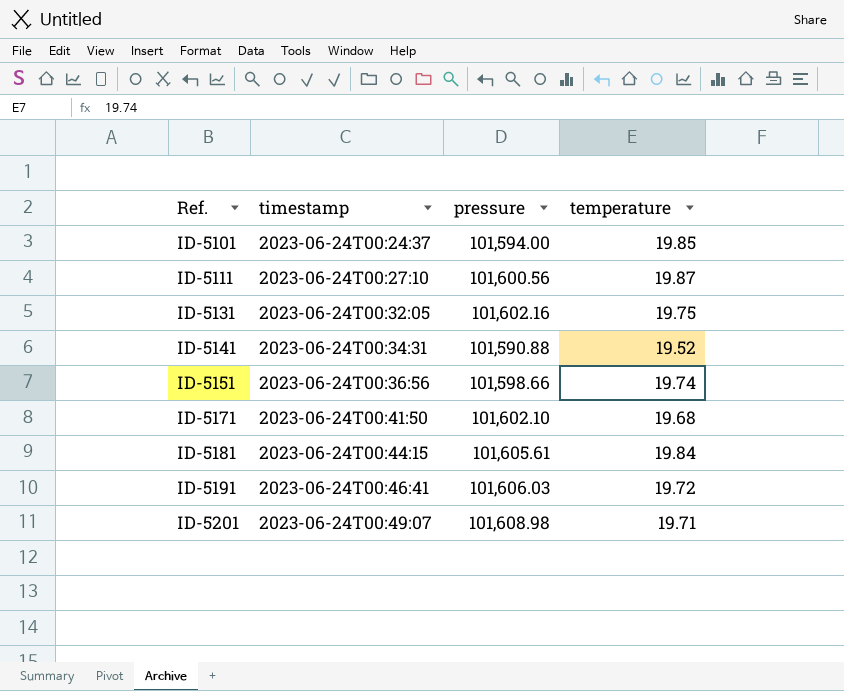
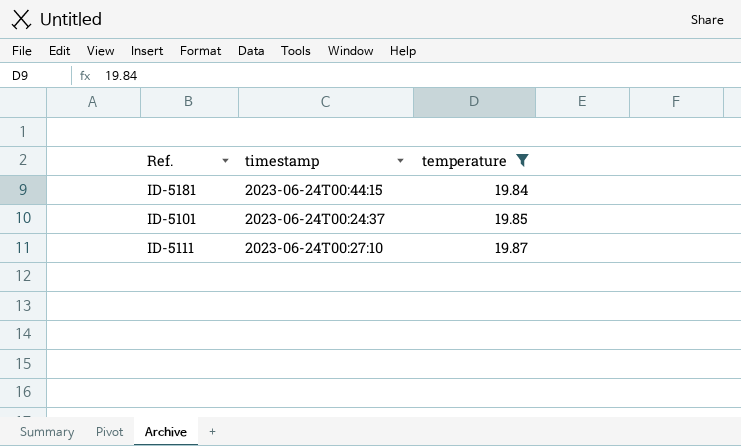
filter: none -> temperature >= 19.84
row order: Ref. ascending -> temperature ascending
column pressure | position: 3 -> none

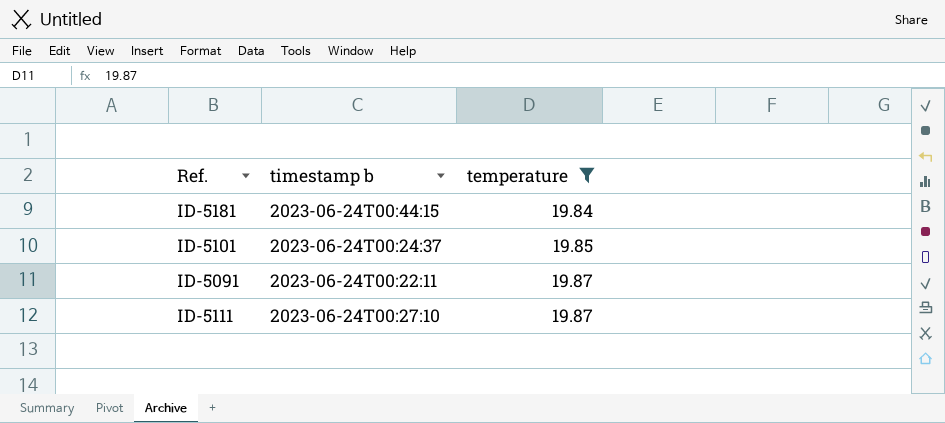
column name: timestamp -> timestamp b
row ID-5091: none -> 2023-06-24T00:22:11 | 19.87

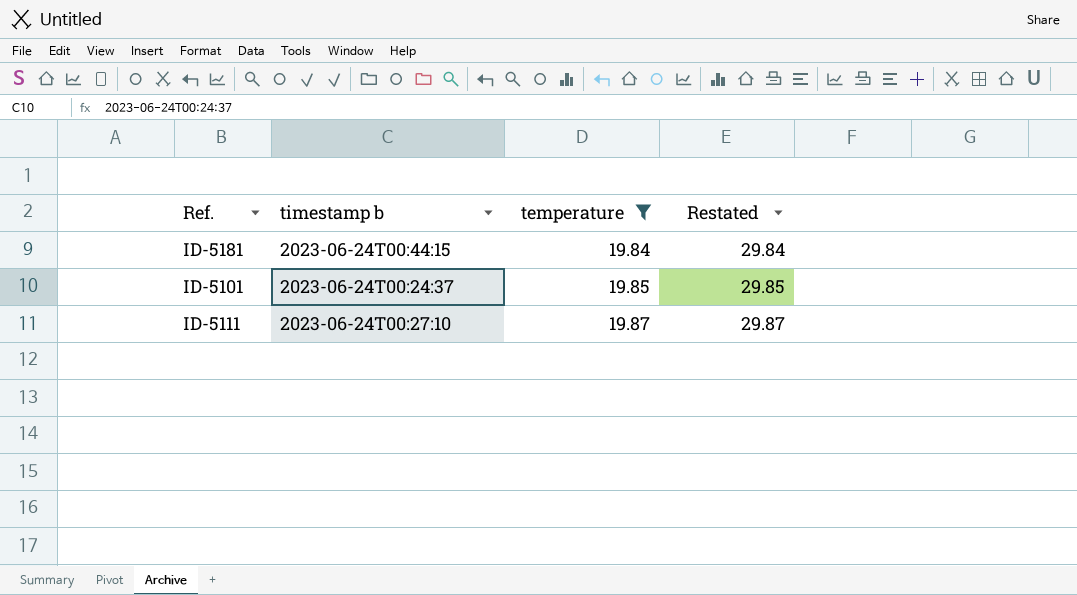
column Restated | formula: none -> [temperature] + 10
row ID-5091: 2023-06-24T00:22:11 | 19.87 -> none

